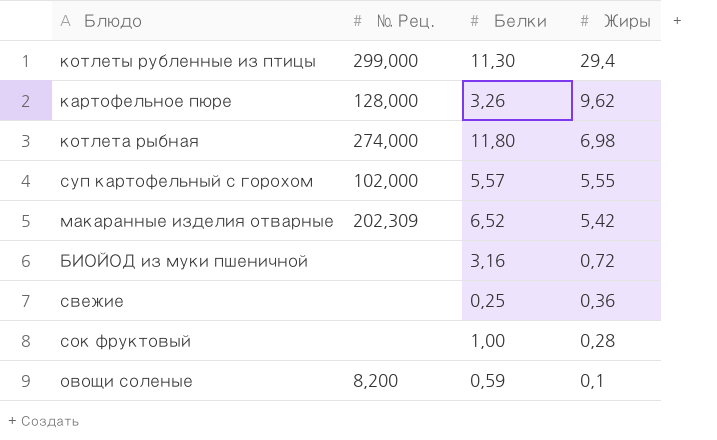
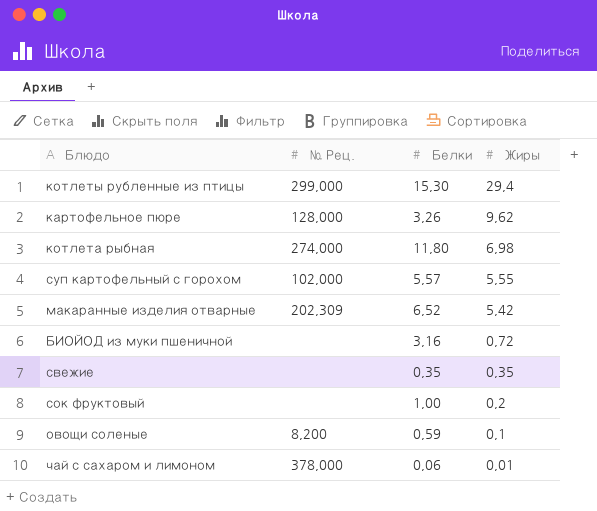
котлеты рубленные из птицы | Белки: 11,30 -> 15,30
свежие | Белки: 0,25 -> 0,35
свежие | Жиры: 0,36 -> 0,35
сок фруктовый | Жиры: 0,28 -> 0,2
row чай с сахаром и лимоном: none -> 378,000 | 0,06 | 0,01

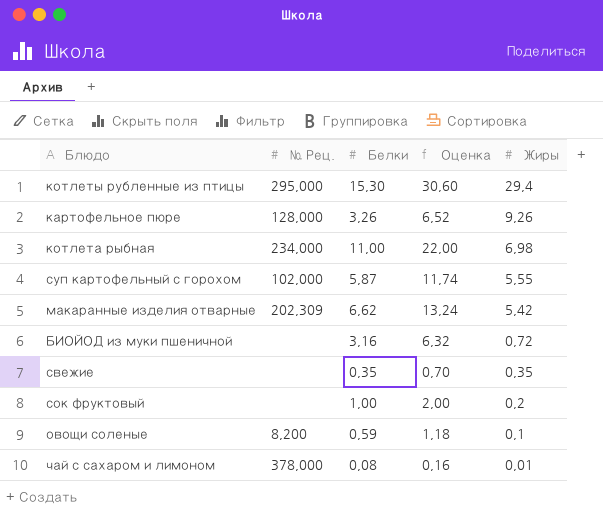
column Оценка | formula: none -> [Белки] * 2
котлеты рубленные из птицы | № Рец.: 299,000 -> 295,000
картофельное пюре | Жиры: 9,62 -> 9,26
котлета рыбная | № Рец.: 274,000 -> 234,000
котлета рыбная | Белки: 11,80 -> 11,00
суп картофельный с горохом | Белки: 5,57 -> 5,87
макаранные изделия отварные | Белки: 6,52 -> 6,62
чай с сахаром и лимоном | Белки: 0,06 -> 0,08

